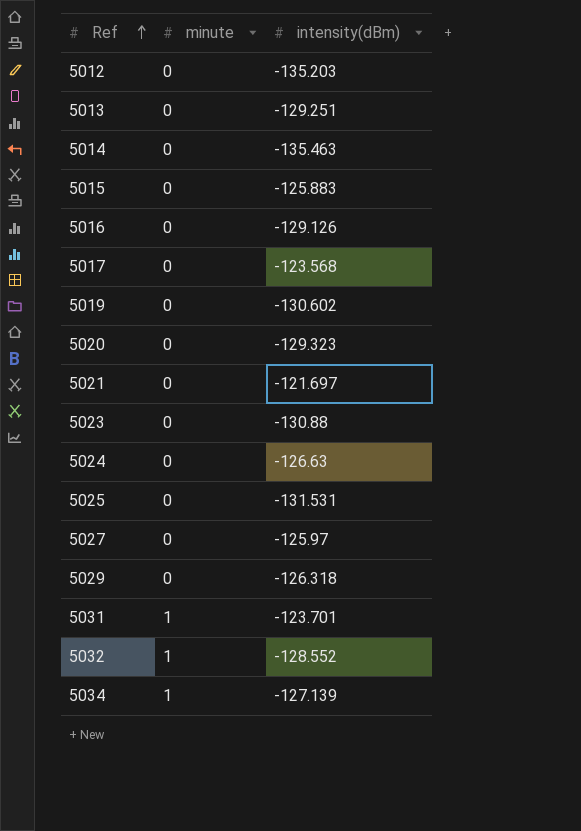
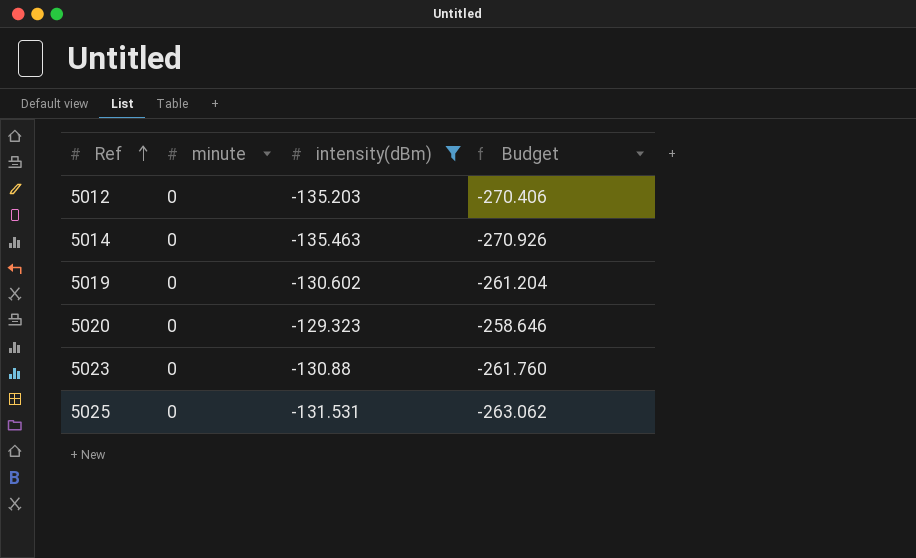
filter: none -> intensity(dBm) <= -129.323
column Budget | formula: none -> [intensity(dBm)] * 2

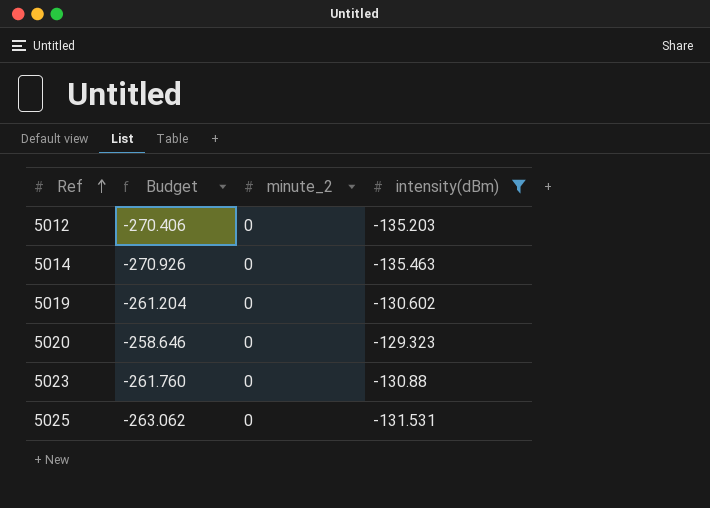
column Budget | position: 4 -> 2
column name: minute -> minute_2

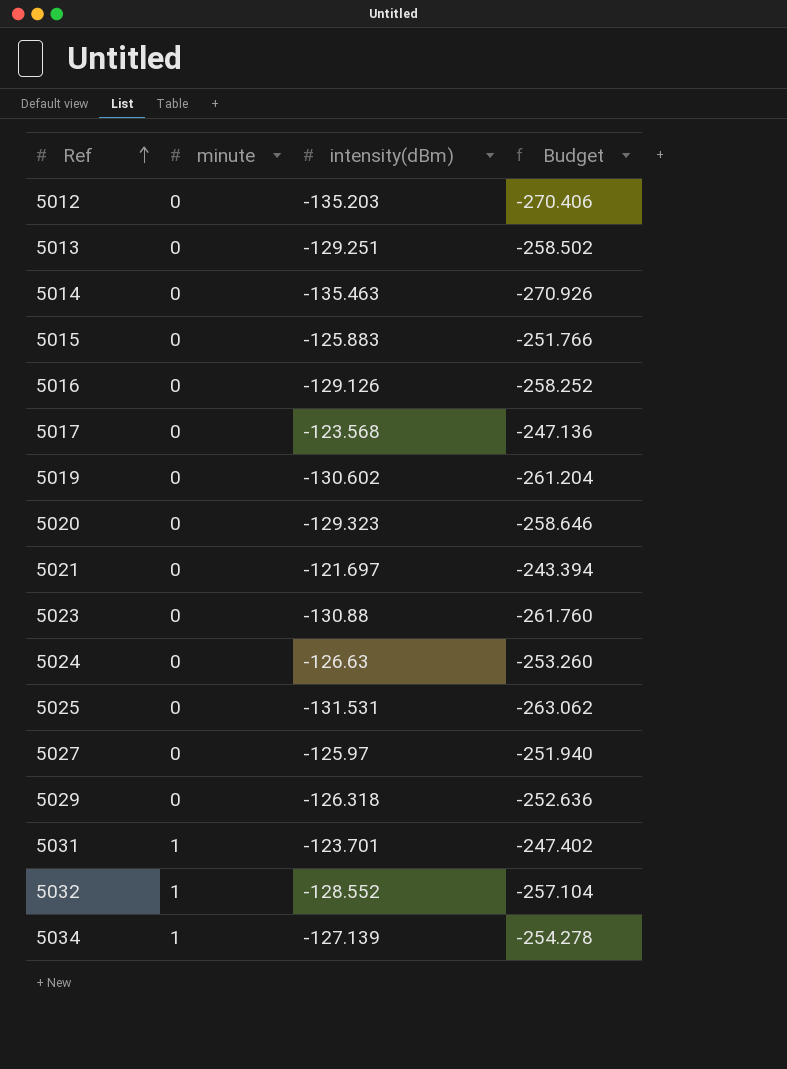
filter: intensity(dBm) <= -129.323 -> none
column name: minute_2 -> minute
column Budget | position: 2 -> 4

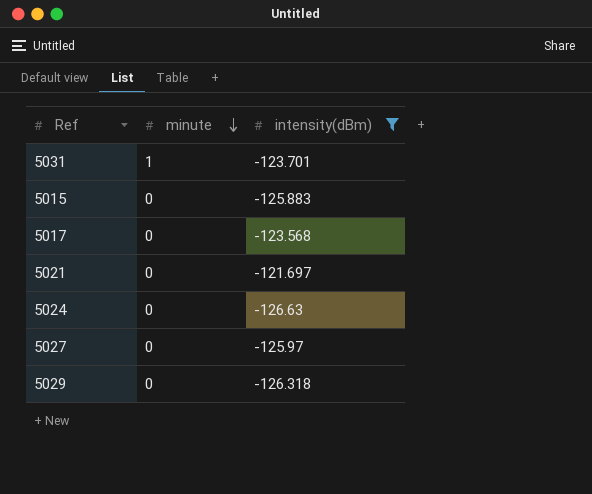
filter: none -> intensity(dBm) >= -126.63
row order: Ref ascending -> minute descending
column Budget | formula: [intensity(dBm)] * 2 -> none

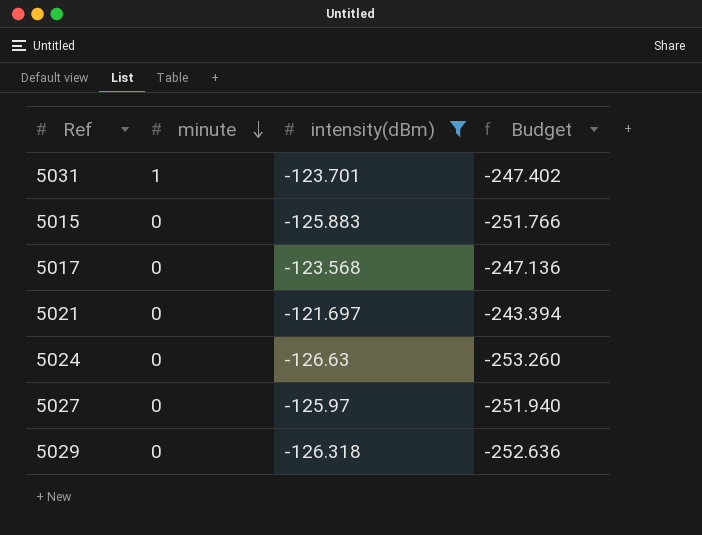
column Budget | formula: none -> [intensity(dBm)] * 2

